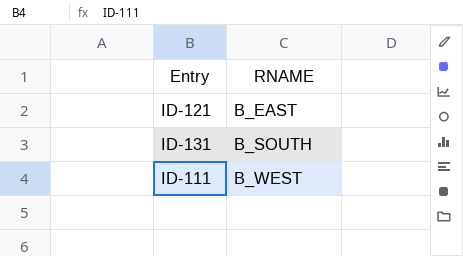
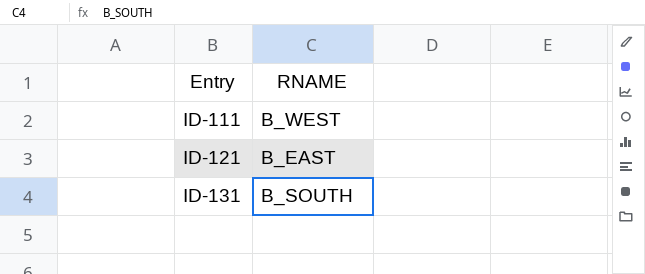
row order: RNAME ascending -> Entry ascending

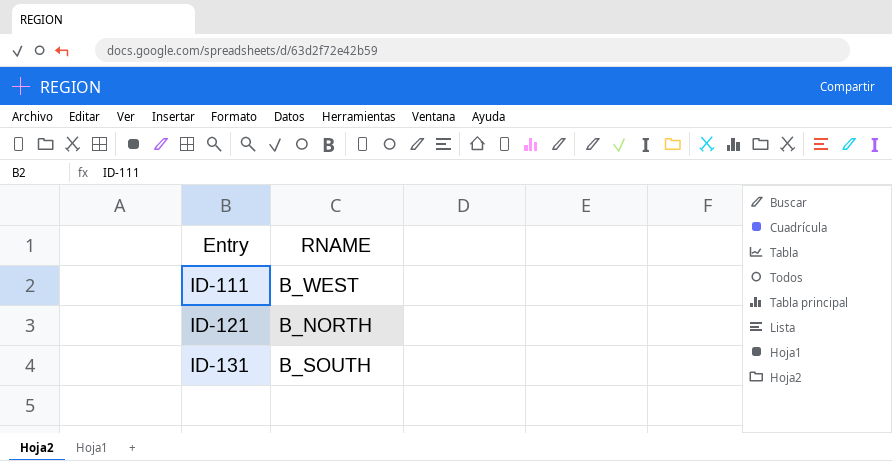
ID-121 | RNAME: B_EAST -> B_NORTH

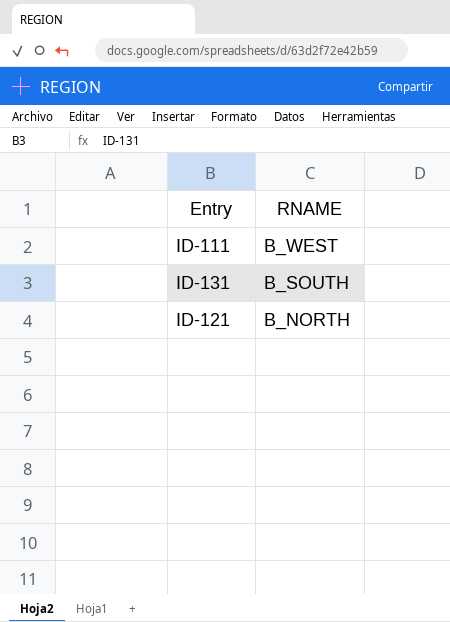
row order: Entry ascending -> RNAME descending

